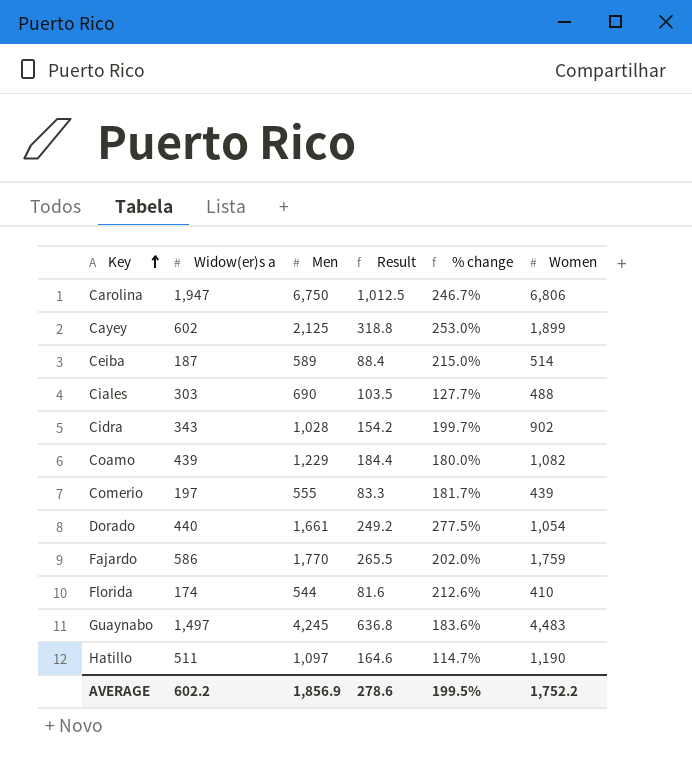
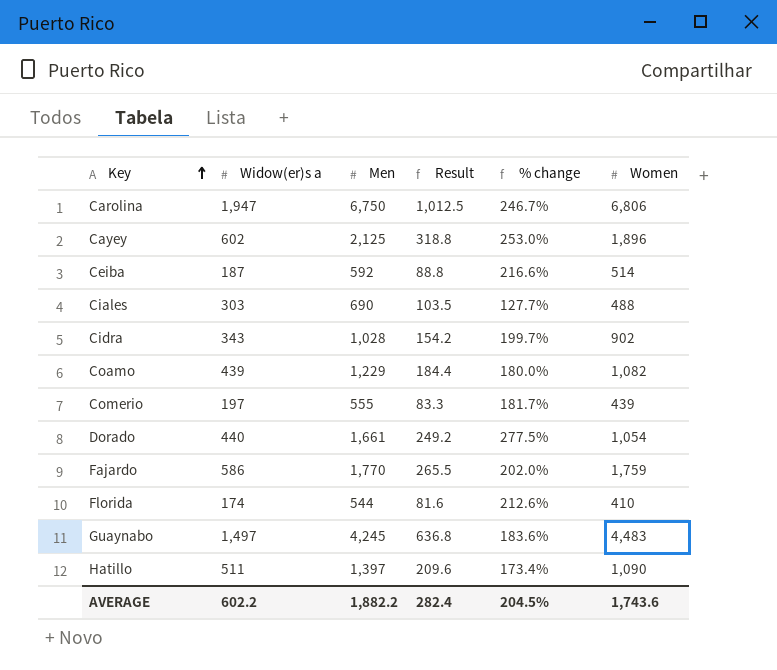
Cayey | Women: 1,899 -> 1,896
Ceiba | Men: 589 -> 592
Ceiba | Result: 88.4 -> 88.8
Ceiba | % change: 215.0% -> 216.6%
Hatillo | Men: 1,097 -> 1,397
Hatillo | Result: 164.6 -> 209.6
Hatillo | % change: 114.7% -> 173.4%
Hatillo | Women: 1,190 -> 1,090
AVERAGE | Men: 1,856.9 -> 1,882.2
AVERAGE | Result: 278.6 -> 282.4
AVERAGE | % change: 199.5% -> 204.5%
AVERAGE | Women: 1,752.2 -> 1,743.6

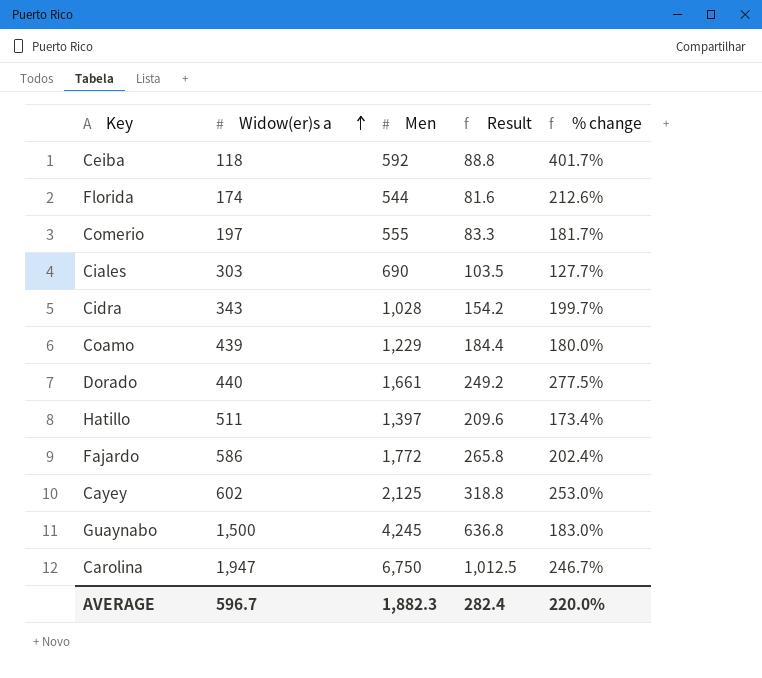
row order: Key ascending -> Widow(er)s a ascending
column Women | position: 6 -> none
Ceiba | Widow(er)s a: 187 -> 118
Ceiba | % change: 216.6% -> 401.7%
Fajardo | Men: 1,770 -> 1,772
Fajardo | Result: 265.5 -> 265.8
Fajardo | % change: 202.0% -> 202.4%
Guaynabo | Widow(er)s a: 1,497 -> 1,500
Guaynabo | % change: 183.6% -> 183.0%
AVERAGE | Widow(er)s a: 602.2 -> 596.7
AVERAGE | Men: 1,882.2 -> 1,882.3
AVERAGE | % change: 204.5% -> 220.0%

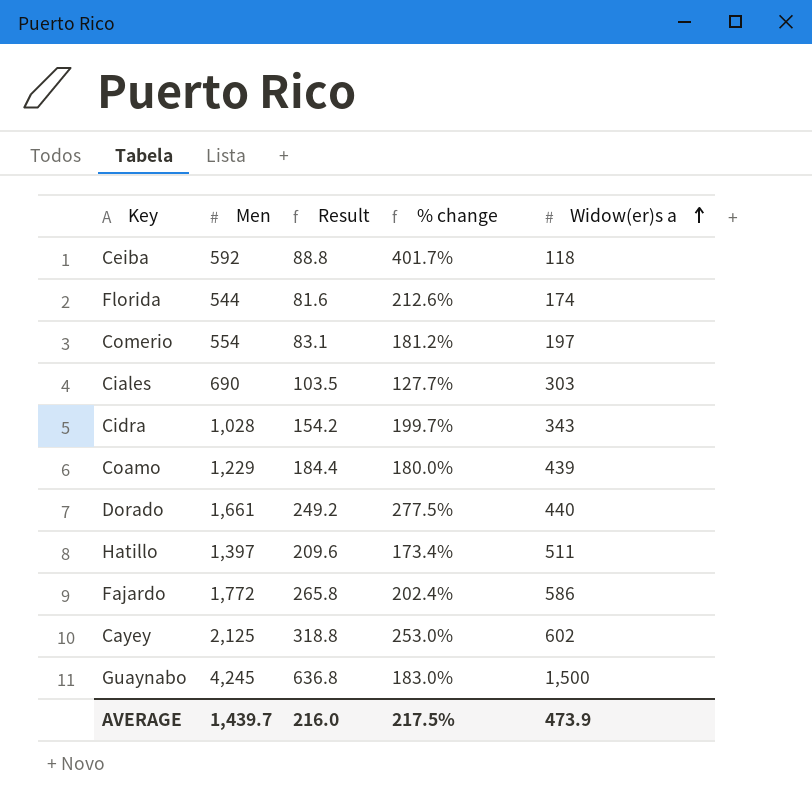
column Widow(er)s a | position: 2 -> 5
row Carolina: 1,947 | 6,750 | 1,012.5 | 246.7% -> none
Comerio | Men: 555 -> 554
Comerio | Result: 83.3 -> 83.1
Comerio | % change: 181.7% -> 181.2%
AVERAGE | Men: 1,882.3 -> 1,439.7
AVERAGE | Result: 282.4 -> 216.0
AVERAGE | % change: 220.0% -> 217.5%
AVERAGE | Widow(er)s a: 596.7 -> 473.9

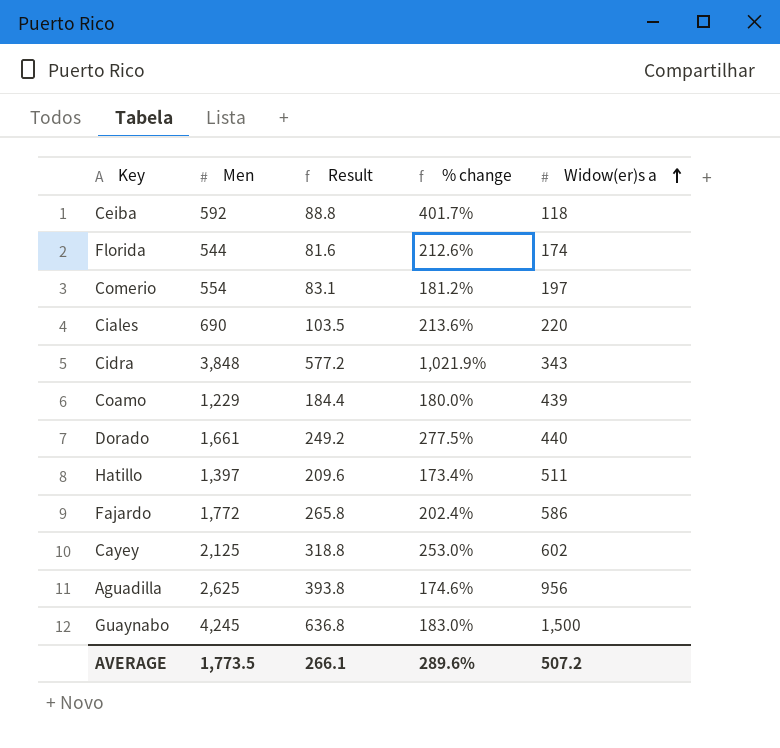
Ciales | % change: 127.7% -> 213.6%
Ciales | Widow(er)s a: 303 -> 220
Cidra | Men: 1,028 -> 3,848
Cidra | Result: 154.2 -> 577.2
Cidra | % change: 199.7% -> 1,021.9%
row Aguadilla: none -> 2,625 | 393.8 | 174.6% | 956
AVERAGE | Men: 1,439.7 -> 1,773.5
AVERAGE | Result: 216.0 -> 266.1
AVERAGE | % change: 217.5% -> 289.6%
AVERAGE | Widow(er)s a: 473.9 -> 507.2

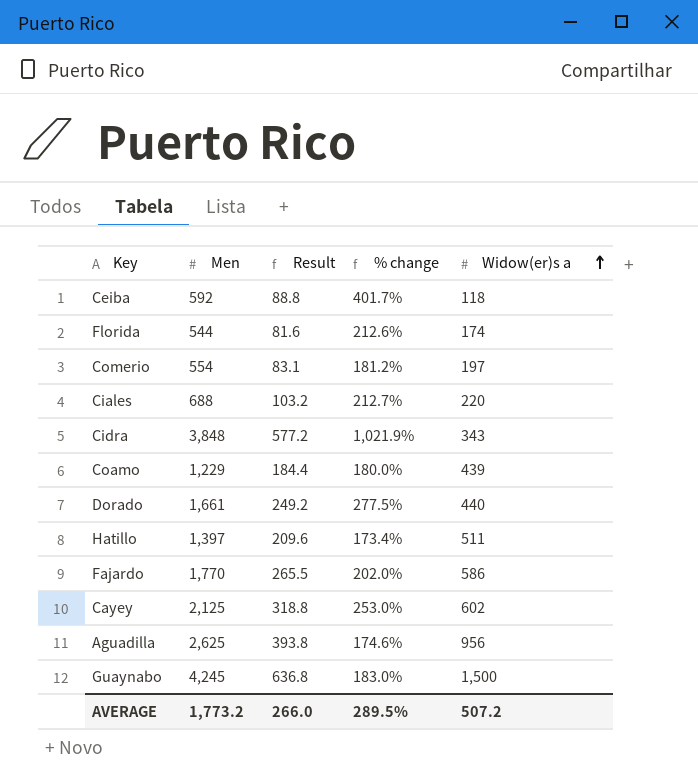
Ciales | Men: 690 -> 688
Ciales | Result: 103.5 -> 103.2
Ciales | % change: 213.6% -> 212.7%
Fajardo | Men: 1,772 -> 1,770
Fajardo | Result: 265.8 -> 265.5
Fajardo | % change: 202.4% -> 202.0%
AVERAGE | Men: 1,773.5 -> 1,773.2
AVERAGE | Result: 266.1 -> 266.0
AVERAGE | % change: 289.6% -> 289.5%

